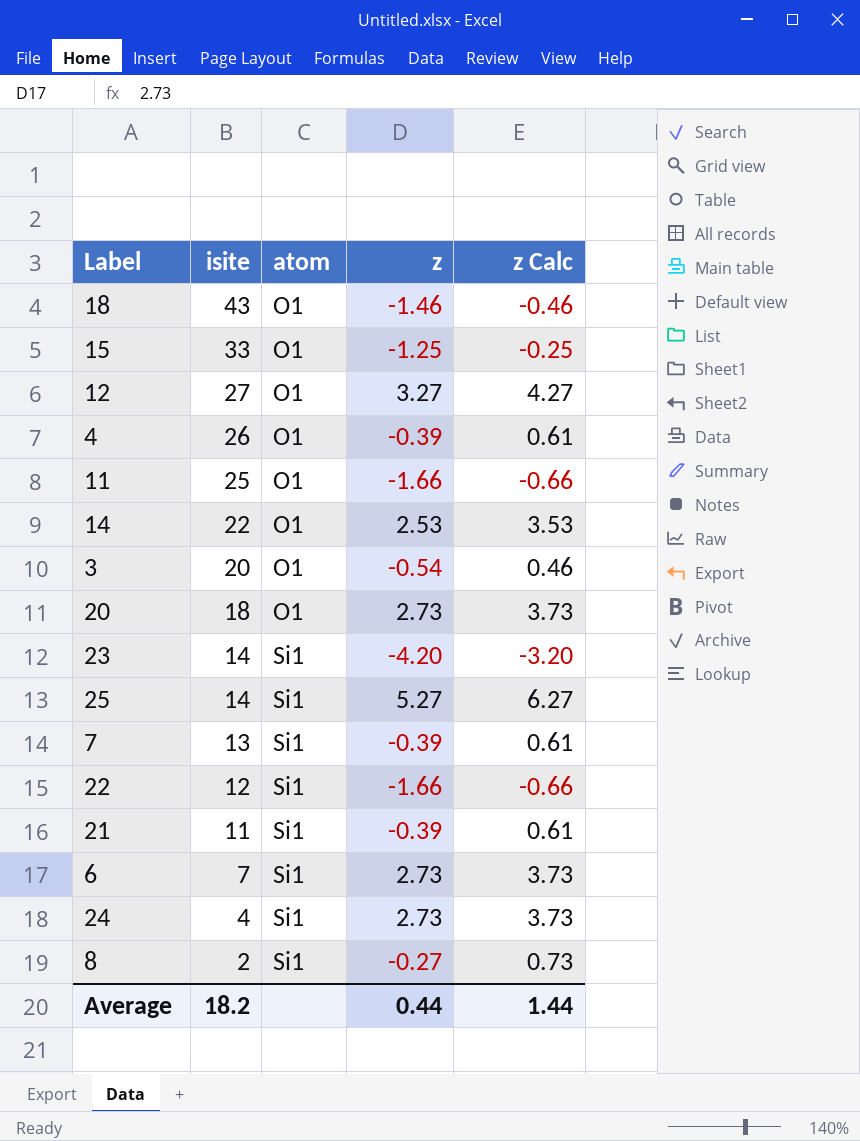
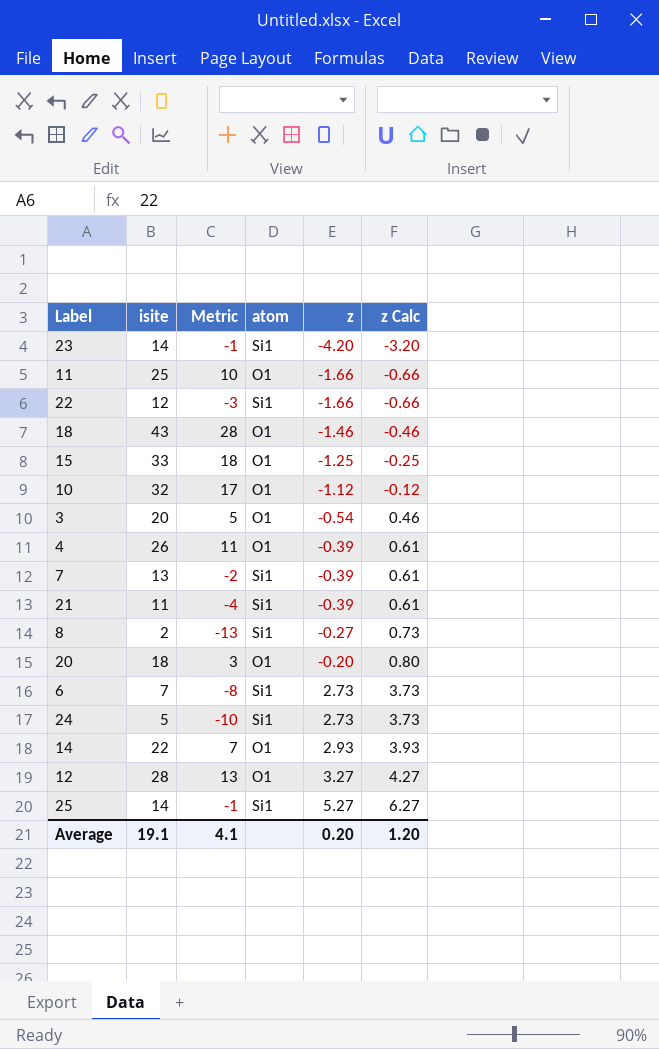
row order: isite descending -> z ascending
column Metric | formula: none -> [isite] - 15
row 10: none -> 32 | 17 | O1 | -1.12 | -0.12
20 | z: 2.73 -> -0.20
20 | z Calc: 3.73 -> 0.80
24 | isite: 4 -> 5
14 | z: 2.53 -> 2.93
14 | z Calc: 3.53 -> 3.93
12 | isite: 27 -> 28
Average | isite: 18.2 -> 19.1
Average | z: 0.44 -> 0.20
Average | z Calc: 1.44 -> 1.20

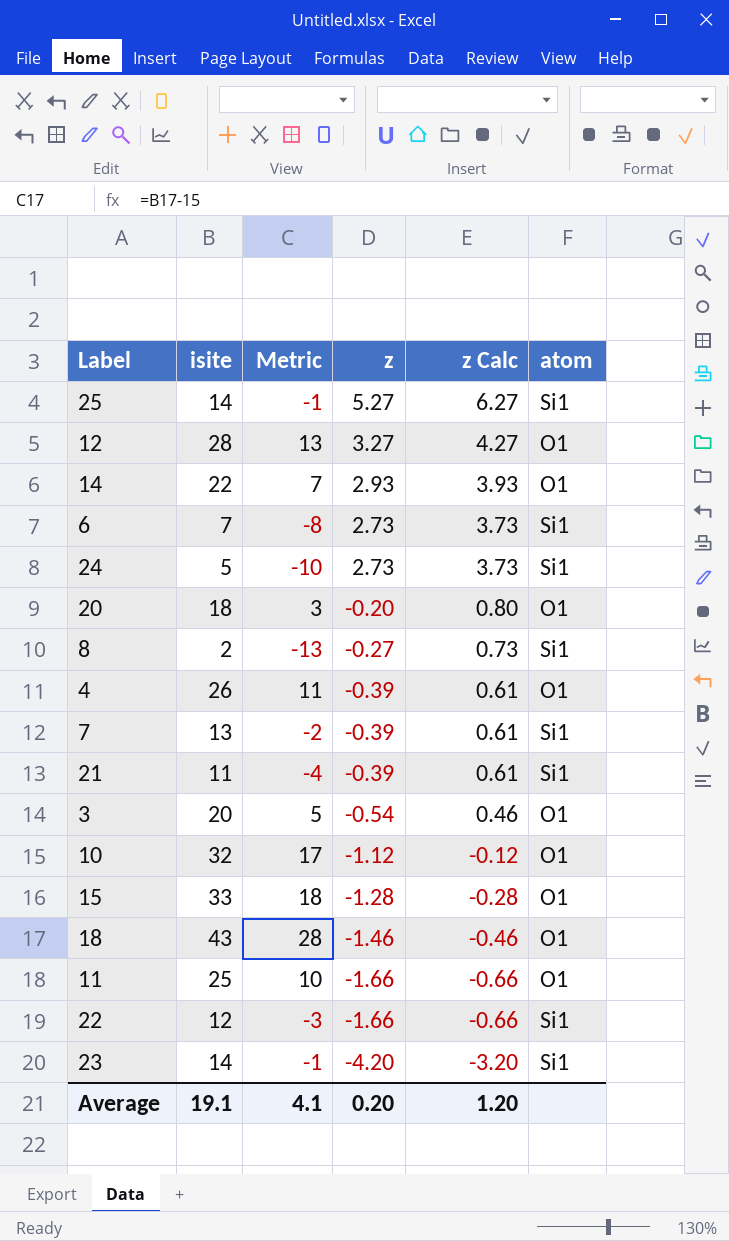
row order: z ascending -> z descending
column atom | position: 4 -> 6
15 | z: -1.25 -> -1.28
15 | z Calc: -0.25 -> -0.28

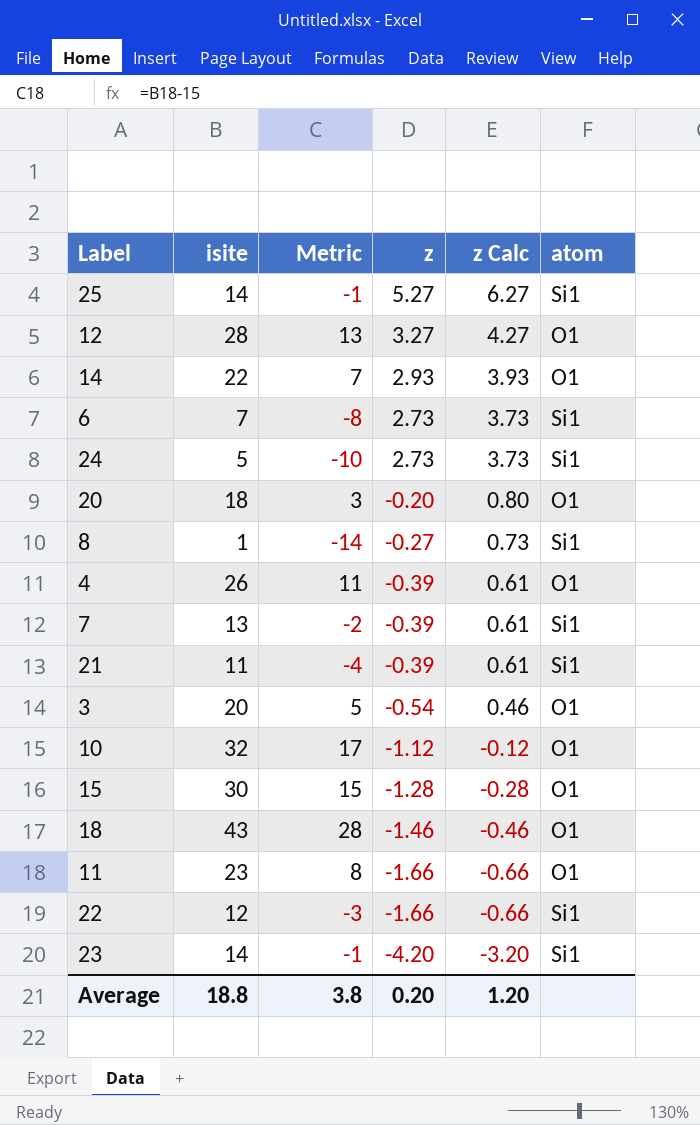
8 | isite: 2 -> 1
8 | Metric: -13 -> -14
15 | isite: 33 -> 30
15 | Metric: 18 -> 15
11 | isite: 25 -> 23
11 | Metric: 10 -> 8
Average | isite: 19.1 -> 18.8
Average | Metric: 4.1 -> 3.8

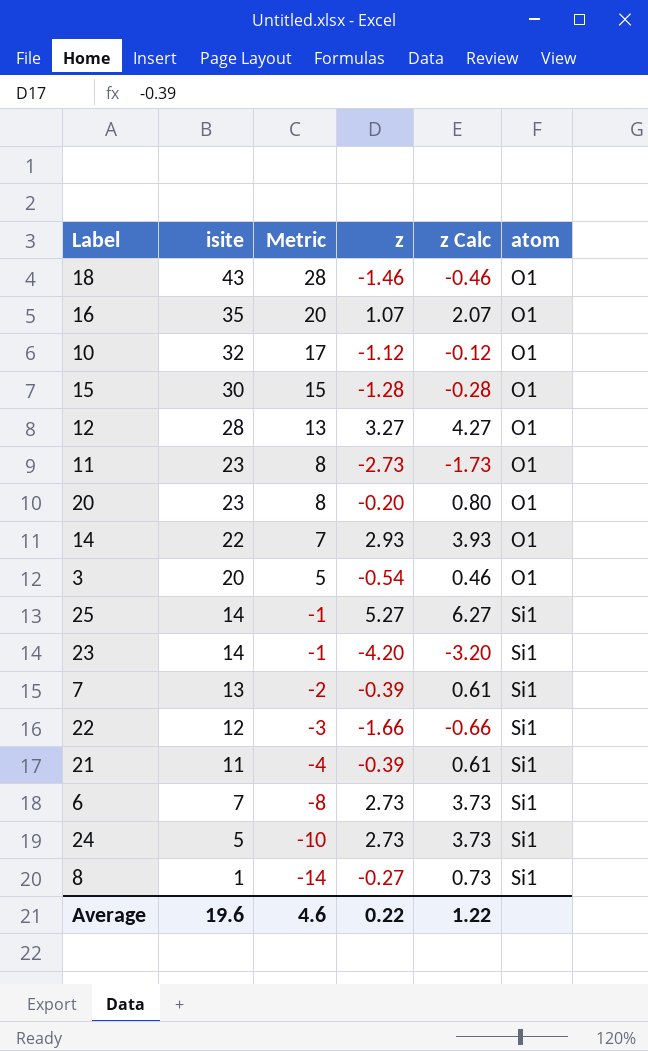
row order: z descending -> isite descending
row 4: 26 | 11 | -0.39 | 0.61 | O1 -> none
row 16: none -> 35 | 20 | 1.07 | 2.07 | O1
11 | z: -1.66 -> -2.73
11 | z Calc: -0.66 -> -1.73
20 | isite: 18 -> 23
20 | Metric: 3 -> 8
Average | isite: 18.8 -> 19.6
Average | Metric: 3.8 -> 4.6
Average | z: 0.20 -> 0.22
Average | z Calc: 1.20 -> 1.22

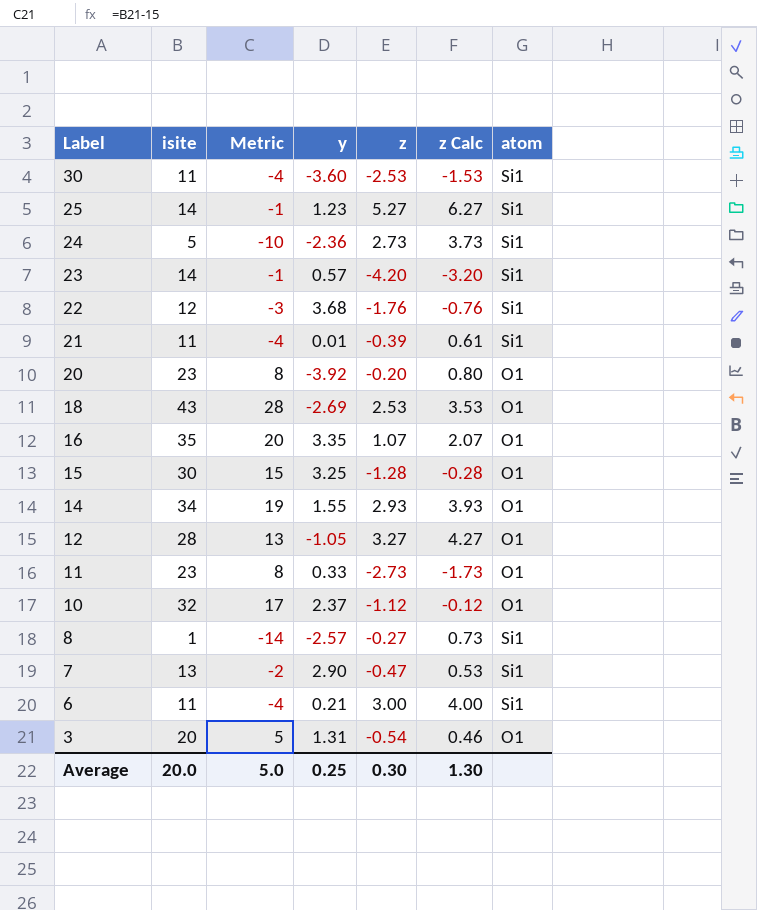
row order: isite descending -> Label descending
column y | position: none -> 4
row 30: none -> 11 | -4 | -3.60 | -2.53 | -1.53 | Si1
22 | z: -1.66 -> -1.76
22 | z Calc: -0.66 -> -0.76
18 | z: -1.46 -> 2.53
18 | z Calc: -0.46 -> 3.53
14 | isite: 22 -> 34
14 | Metric: 7 -> 19
7 | z: -0.39 -> -0.47
7 | z Calc: 0.61 -> 0.53
6 | isite: 7 -> 11
6 | Metric: -8 -> -4
6 | z: 2.73 -> 3.00
6 | z Calc: 3.73 -> 4.00
Average | isite: 19.6 -> 20.0
Average | Metric: 4.6 -> 5.0
Average | z: 0.22 -> 0.30
Average | z Calc: 1.22 -> 1.30

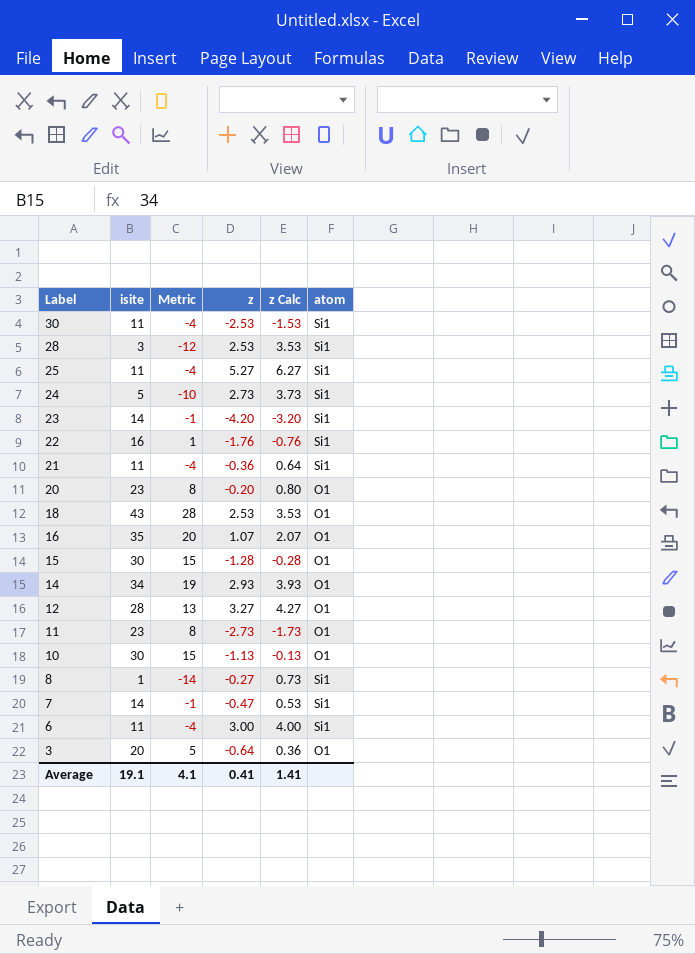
column y | position: 4 -> none
row 28: none -> 3 | -12 | 2.53 | 3.53 | Si1
25 | isite: 14 -> 11
25 | Metric: -1 -> -4
22 | isite: 12 -> 16
22 | Metric: -3 -> 1
21 | z: -0.39 -> -0.36
21 | z Calc: 0.61 -> 0.64
10 | isite: 32 -> 30
10 | Metric: 17 -> 15
10 | z: -1.12 -> -1.13
10 | z Calc: -0.12 -> -0.13
7 | isite: 13 -> 14
7 | Metric: -2 -> -1
3 | z: -0.54 -> -0.64
3 | z Calc: 0.46 -> 0.36
Average | isite: 20.0 -> 19.1
Average | Metric: 5.0 -> 4.1
Average | z: 0.30 -> 0.41
Average | z Calc: 1.30 -> 1.41

